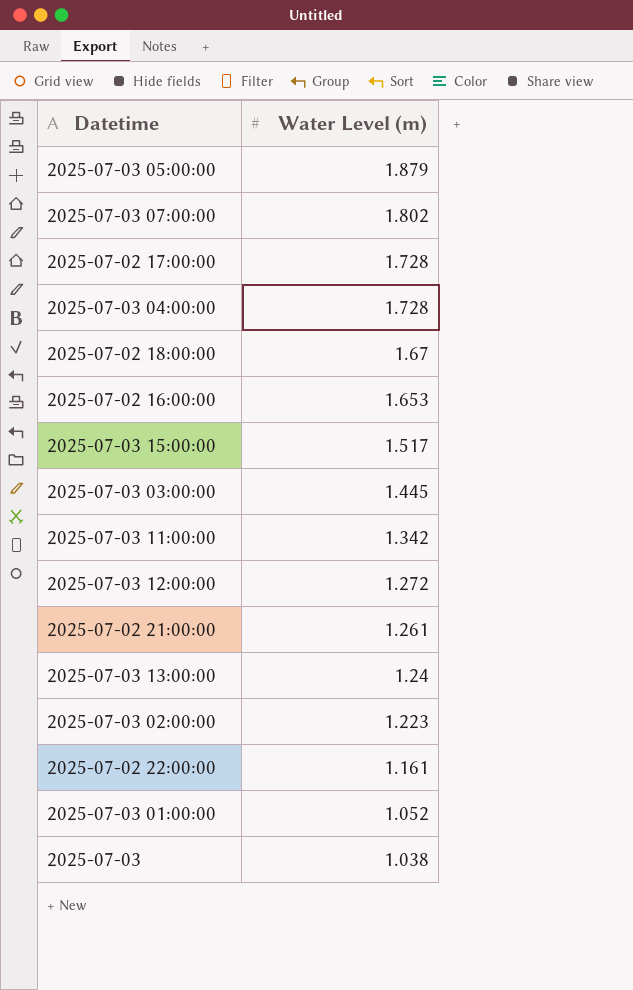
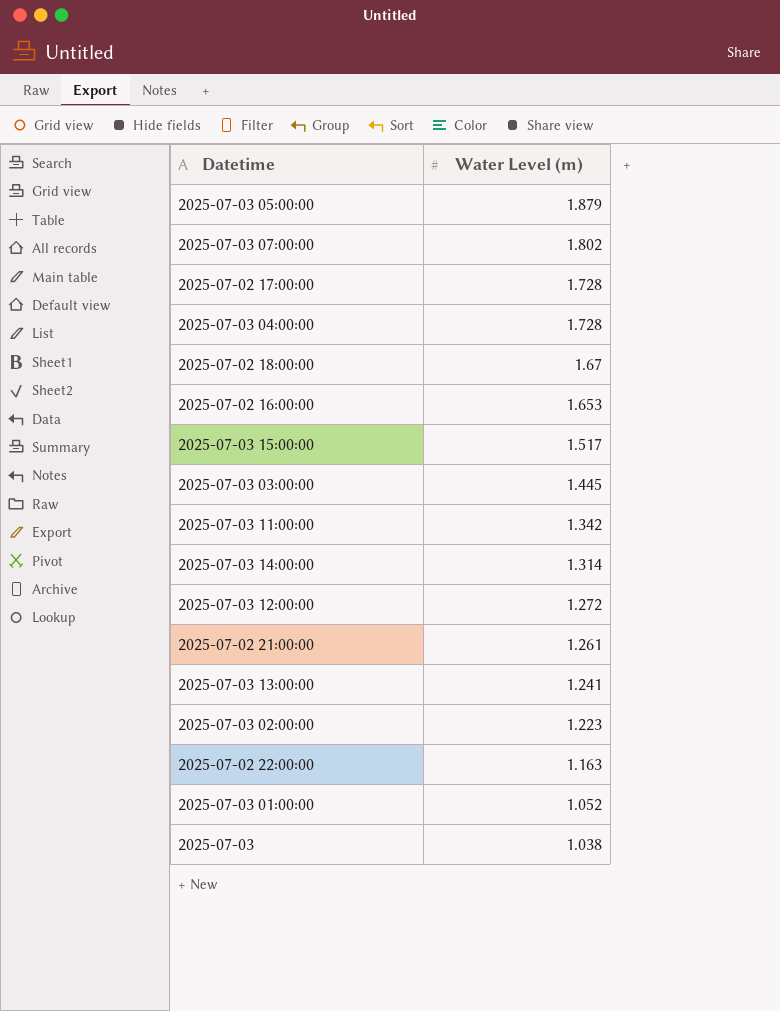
row 2025-07-03 14:00:00: none -> 1.314
2025-07-03 13:00:00 | Water Level (m): 1.24 -> 1.241
2025-07-02 22:00:00 | Water Level (m): 1.161 -> 1.163

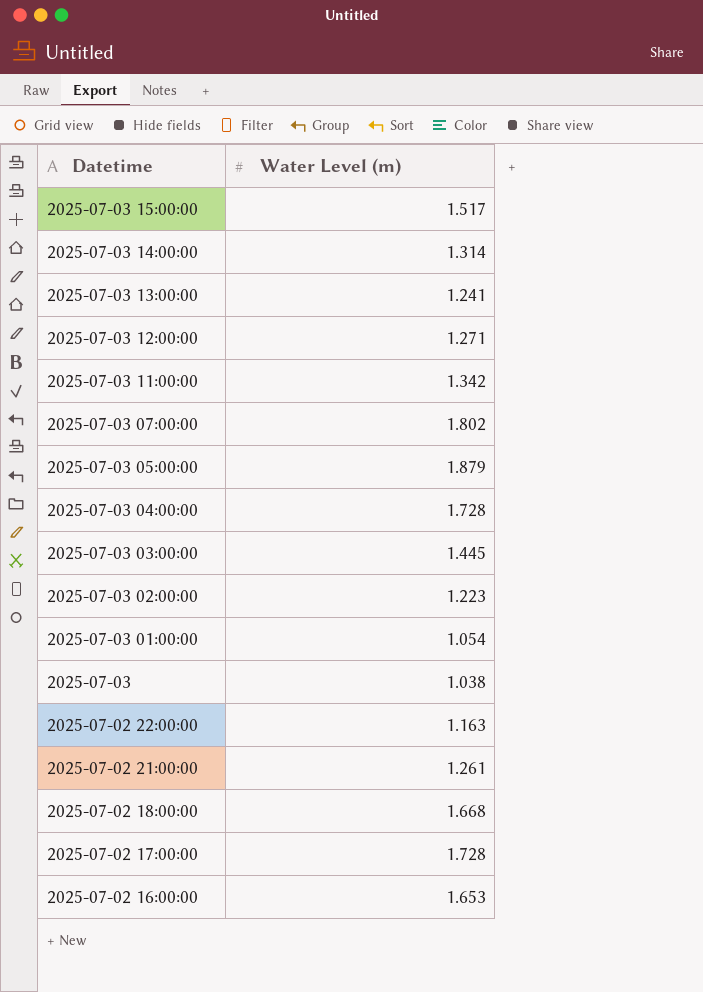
row order: Water Level (m) descending -> Datetime descending
2025-07-03 12:00:00 | Water Level (m): 1.272 -> 1.271
2025-07-03 01:00:00 | Water Level (m): 1.052 -> 1.054
2025-07-02 18:00:00 | Water Level (m): 1.67 -> 1.668

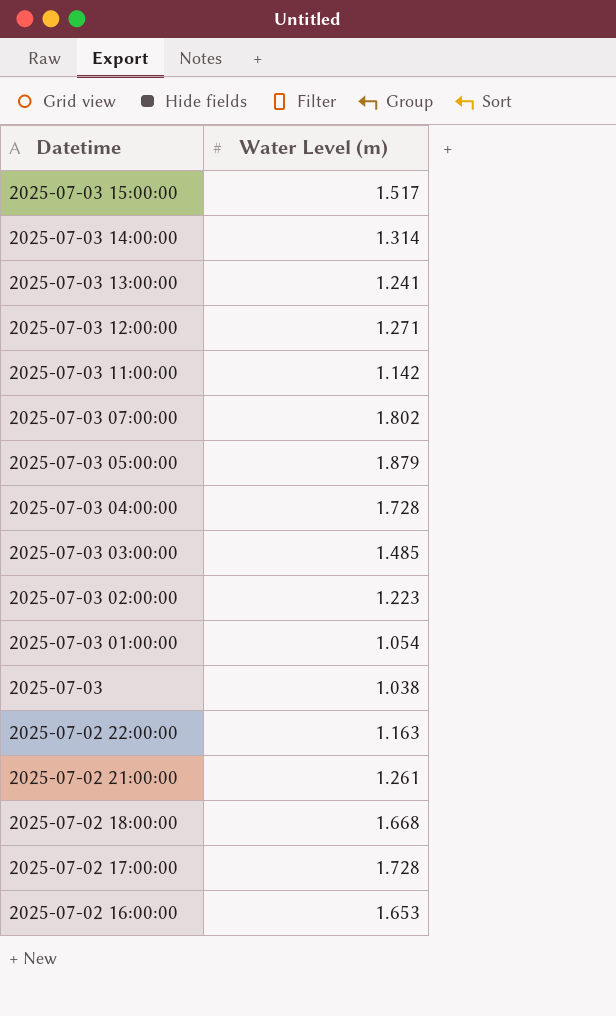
2025-07-03 11:00:00 | Water Level (m): 1.342 -> 1.142
2025-07-03 03:00:00 | Water Level (m): 1.445 -> 1.485

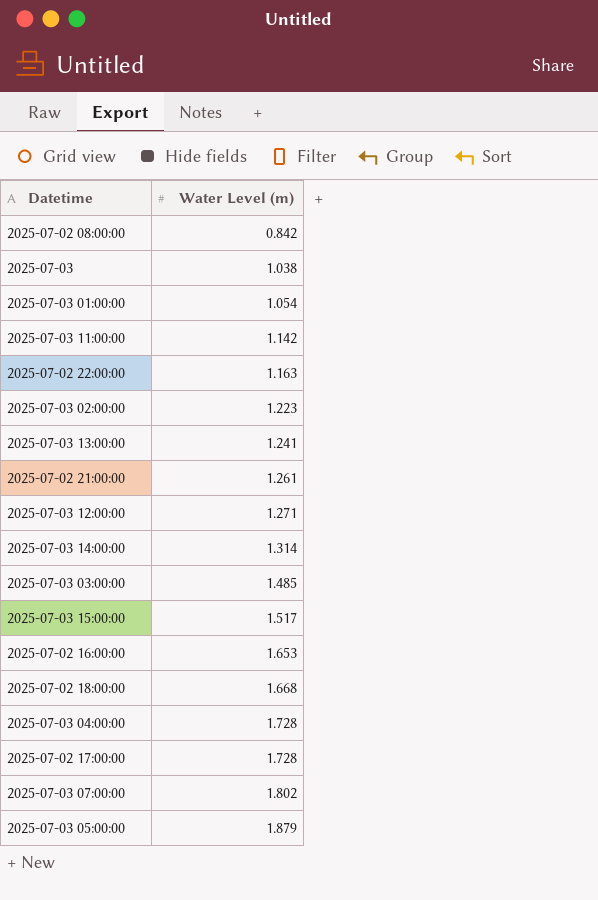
row order: Datetime descending -> Water Level (m) ascending
row 2025-07-02 08:00:00: none -> 0.842

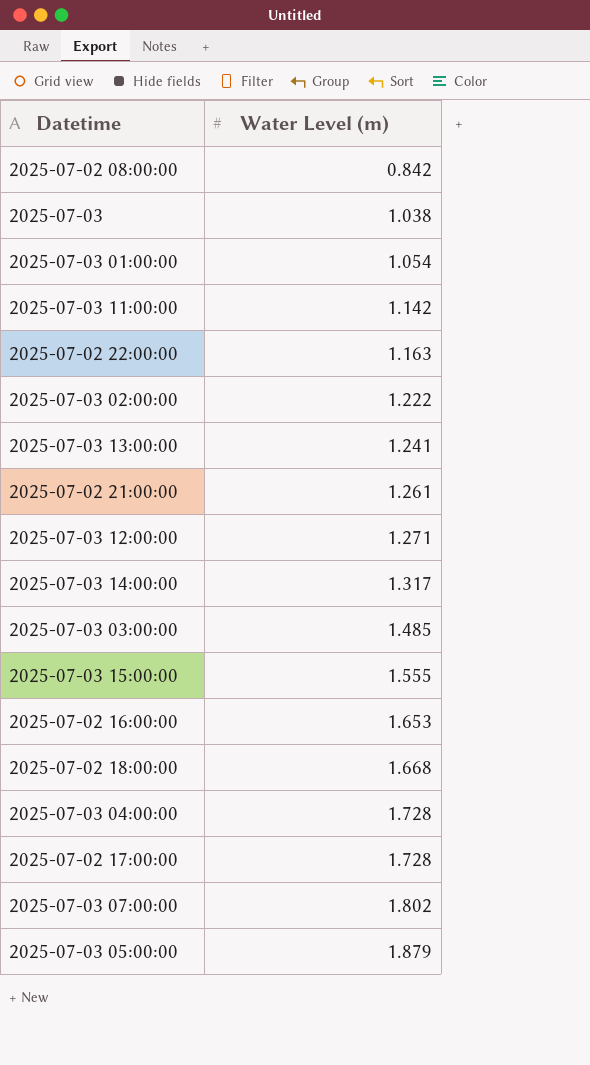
2025-07-03 02:00:00 | Water Level (m): 1.223 -> 1.222
2025-07-03 14:00:00 | Water Level (m): 1.314 -> 1.317
2025-07-03 15:00:00 | Water Level (m): 1.517 -> 1.555

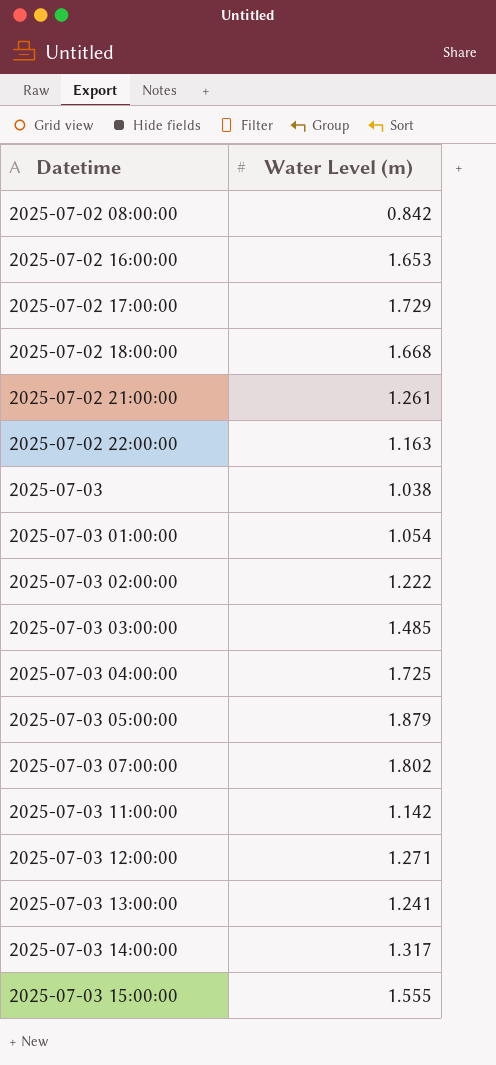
row order: Water Level (m) ascending -> Datetime ascending
2025-07-02 17:00:00 | Water Level (m): 1.728 -> 1.729
2025-07-03 04:00:00 | Water Level (m): 1.728 -> 1.725

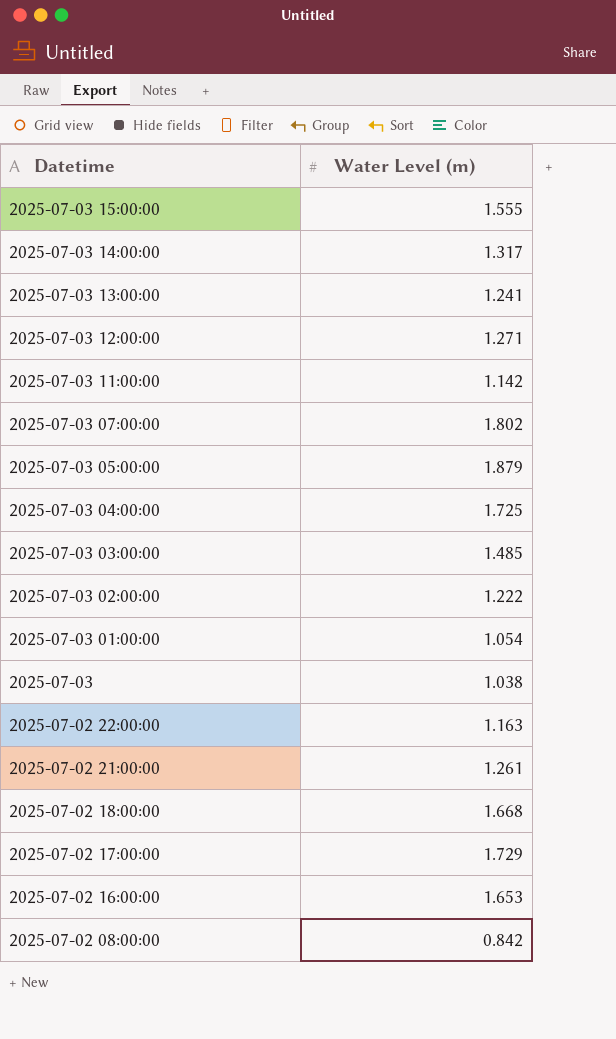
row order: Datetime ascending -> Datetime descending

